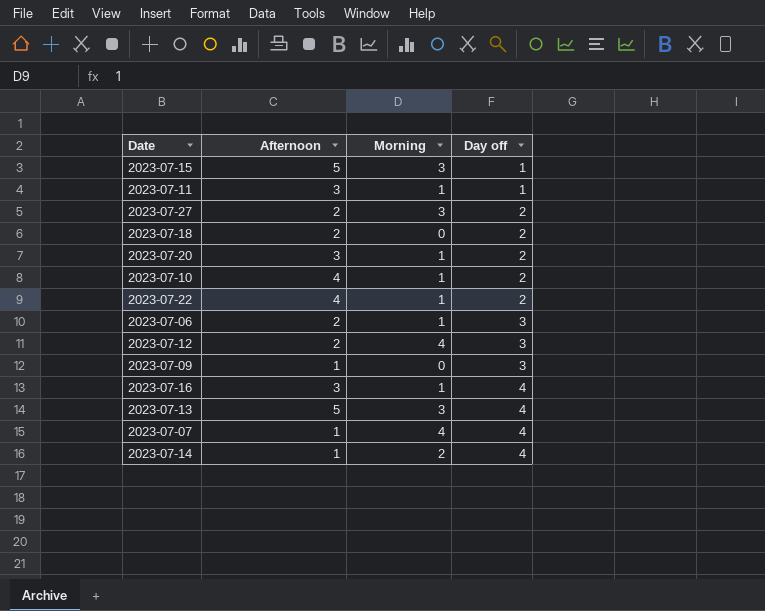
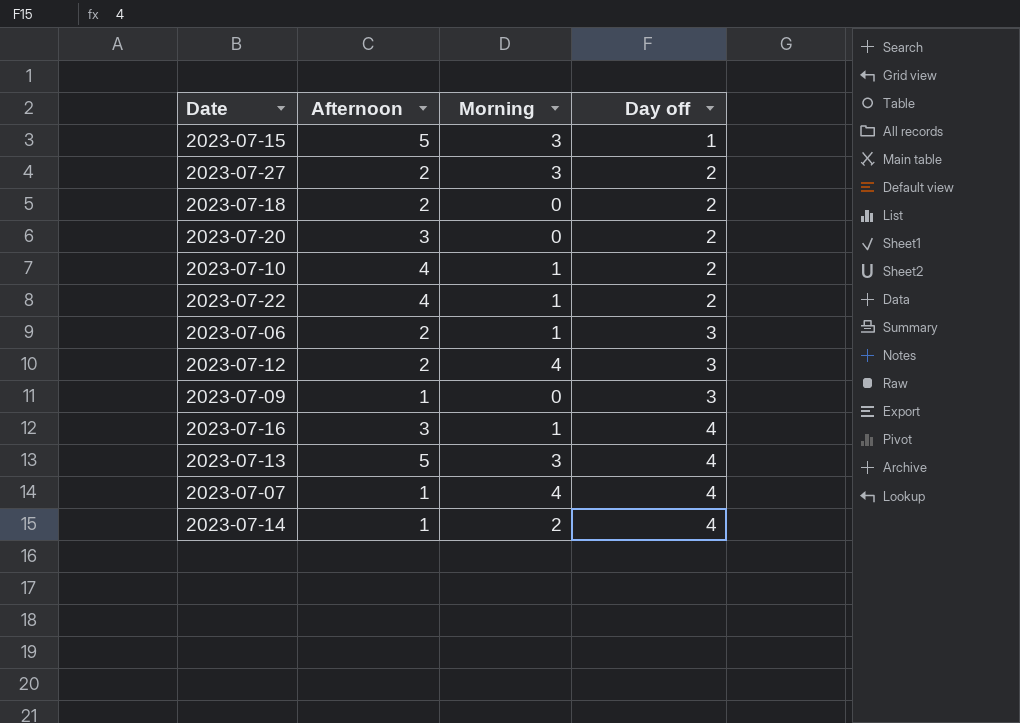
row 2023-07-11: 3 | 1 | 1 -> none
2023-07-20 | Morning: 1 -> 0

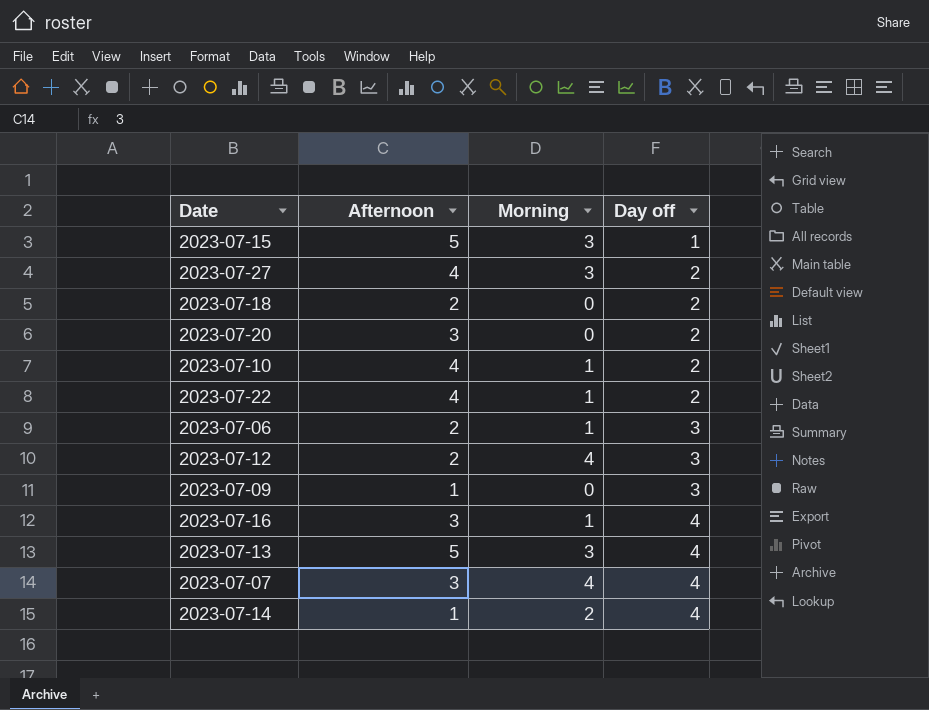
2023-07-27 | Afternoon: 2 -> 4
2023-07-07 | Afternoon: 1 -> 3

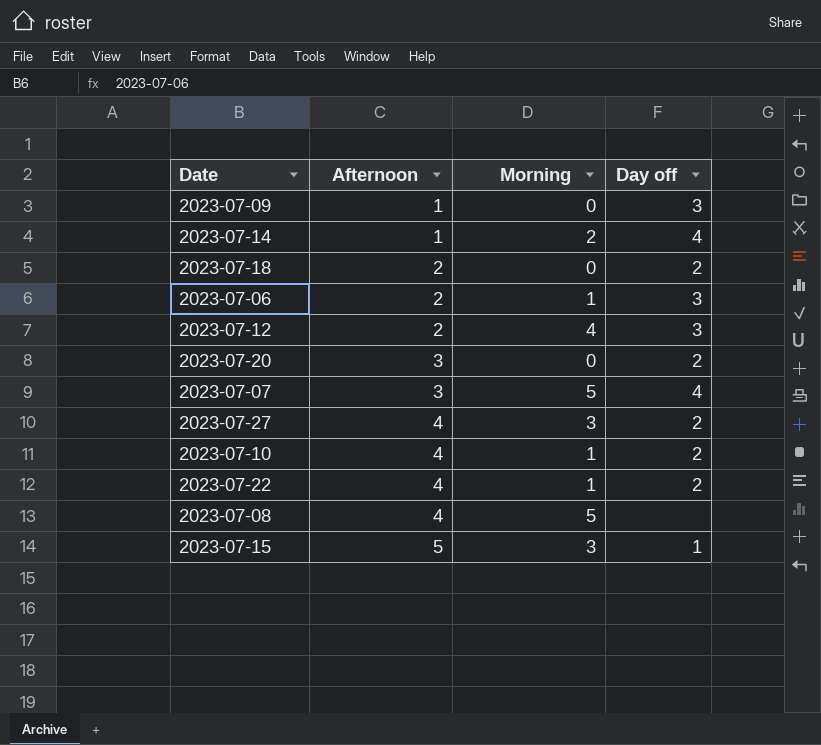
row order: Day off ascending -> Afternoon ascending
row 2023-07-16: 3 | 1 | 4 -> none
row 2023-07-13: 5 | 3 | 4 -> none
2023-07-07 | Morning: 4 -> 5
row 2023-07-08: none -> 4 | 5 | none

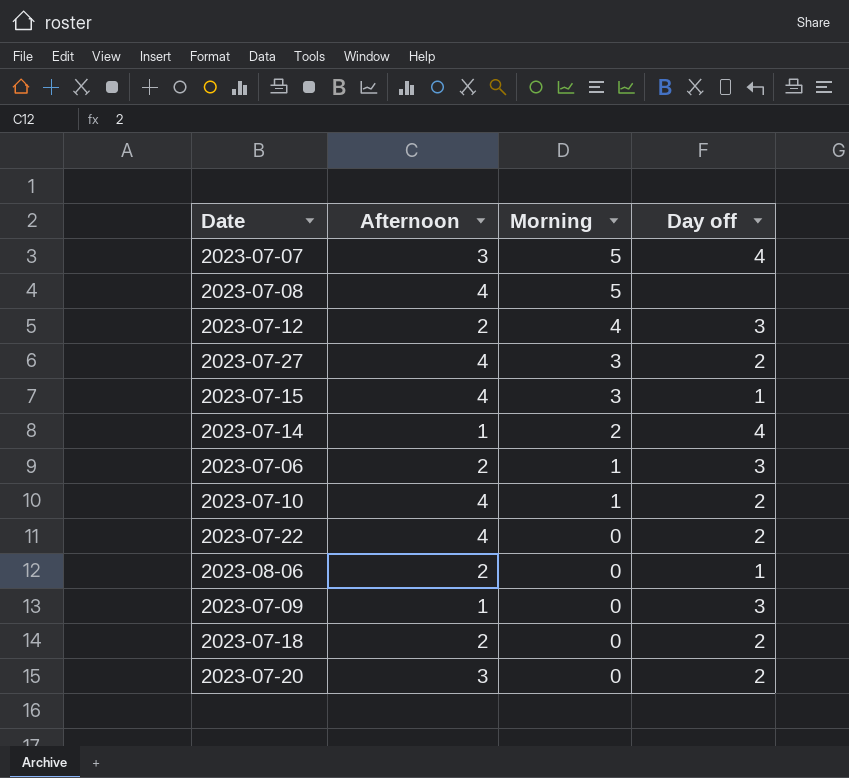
row order: Afternoon ascending -> Morning descending
2023-07-15 | Afternoon: 5 -> 4
2023-07-22 | Morning: 1 -> 0
row 2023-08-06: none -> 2 | 0 | 1

